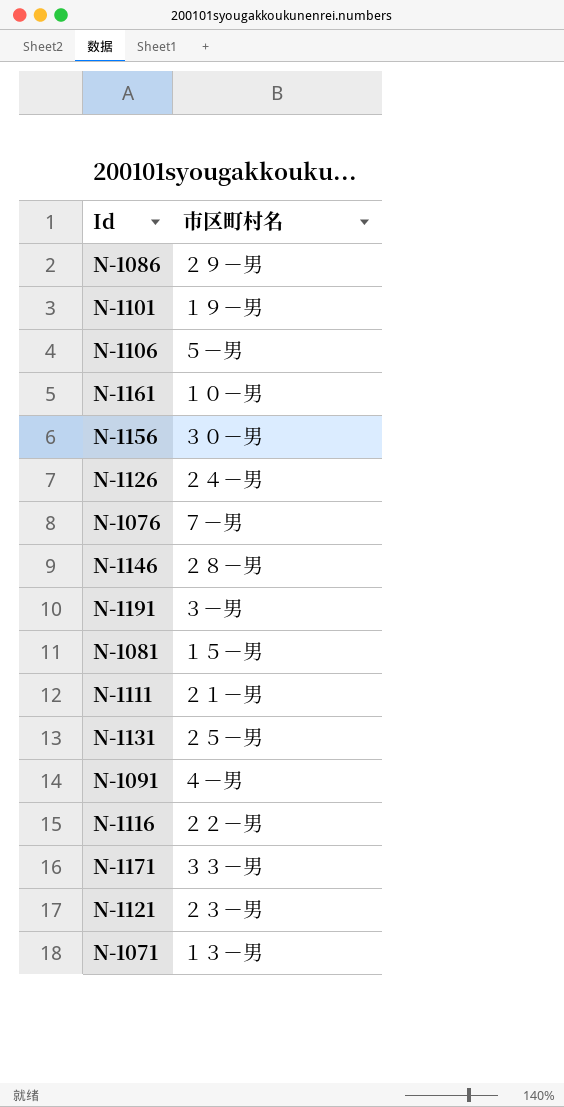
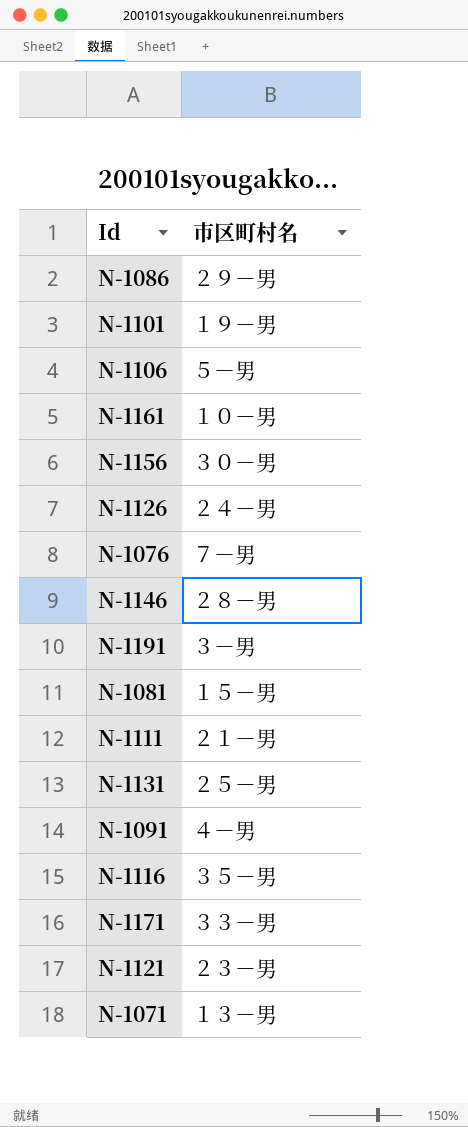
N-1116 | 市区町村名: ２２－男 -> ３５－男

